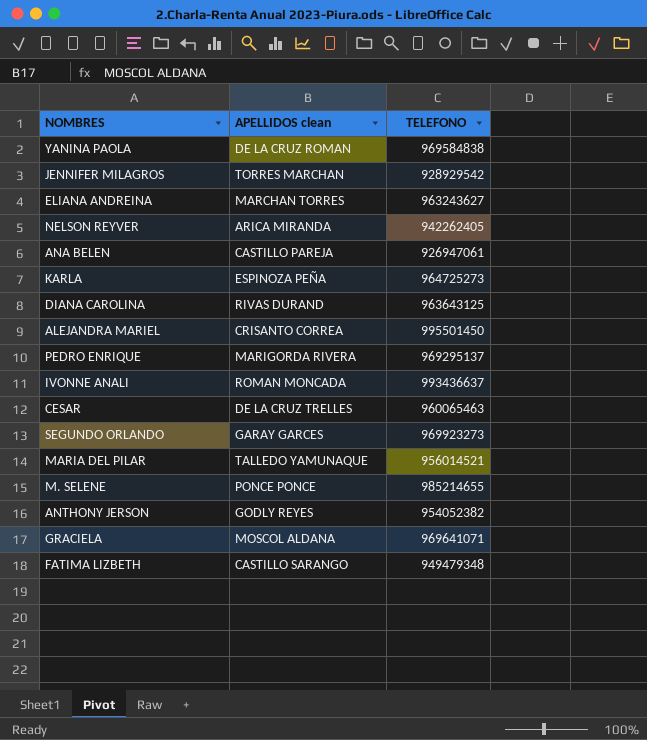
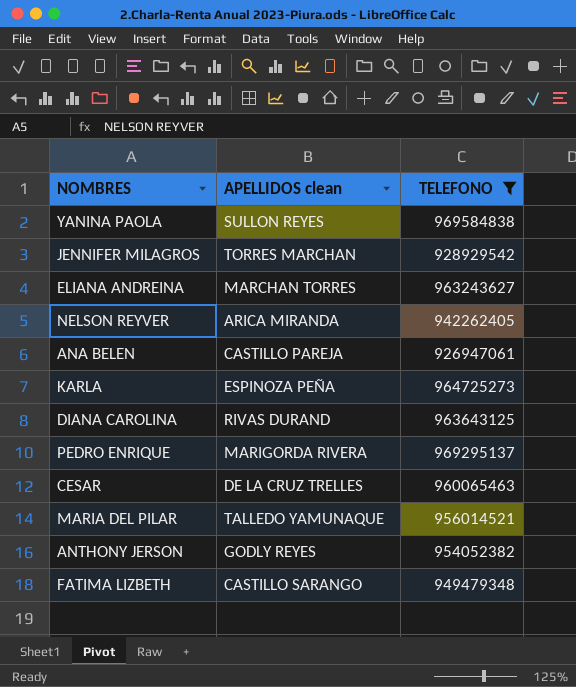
filter: none -> TELEFONO <= 969584838
YANINA PAOLA | APELLIDOS clean: DE LA CRUZ ROMAN -> SULLON REYES

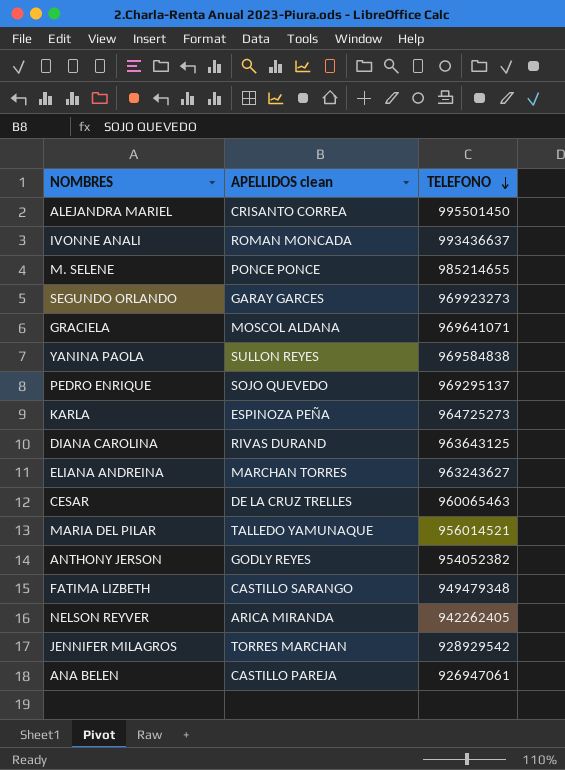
filter: TELEFONO <= 969584838 -> none
row order: none -> TELEFONO descending
PEDRO ENRIQUE | APELLIDOS clean: MARIGORDA RIVERA -> SOJO QUEVEDO

